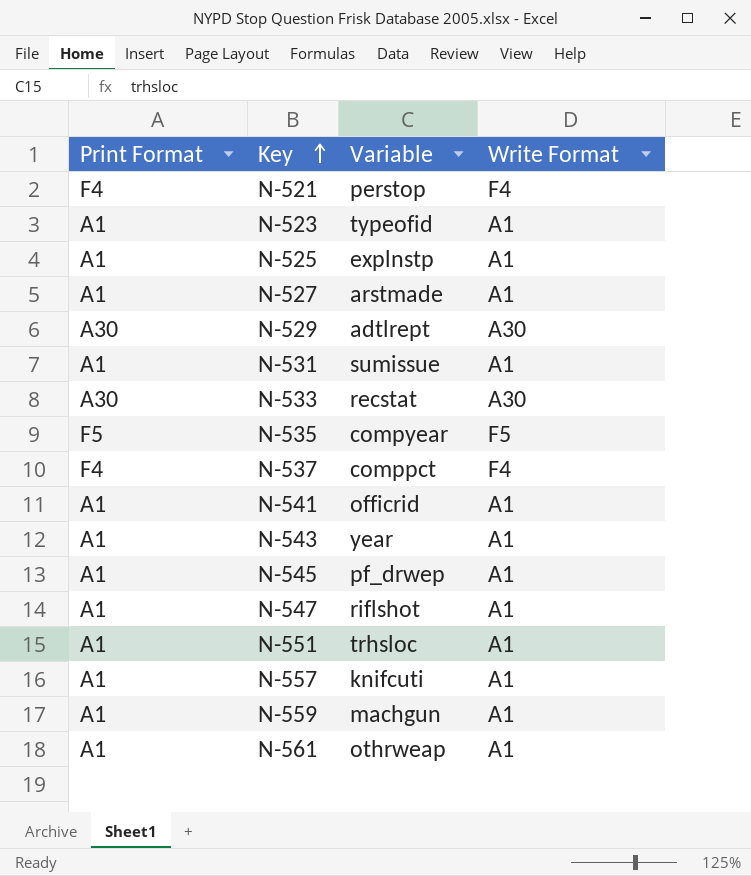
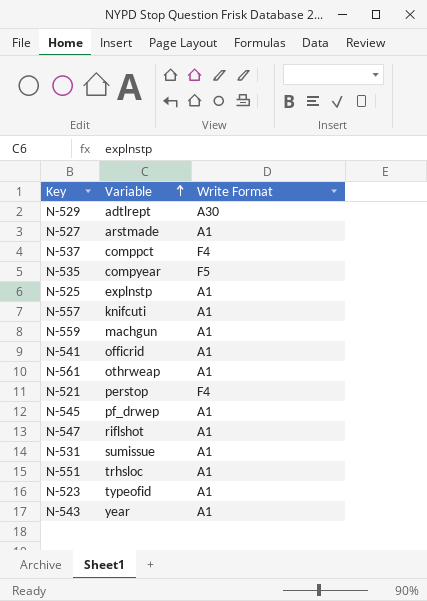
row order: Key ascending -> Variable ascending
column Print Format | position: 1 -> none
row N-533: A30 | recstat | A30 -> none

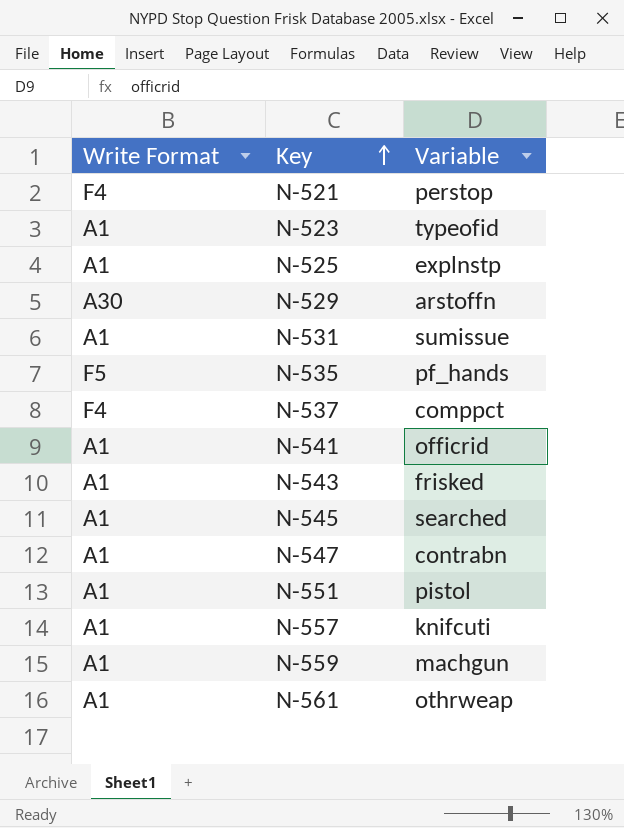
row order: Variable ascending -> Key ascending
column Write Format | position: 3 -> 1
row N-527: arstmade | A1 -> none
N-529 | Variable: adtlrept -> arstoffn
N-535 | Variable: compyear -> pf_hands
N-543 | Variable: year -> frisked
N-545 | Variable: pf_drwep -> searched
N-547 | Variable: riflshot -> contrabn
N-551 | Variable: trhsloc -> pistol

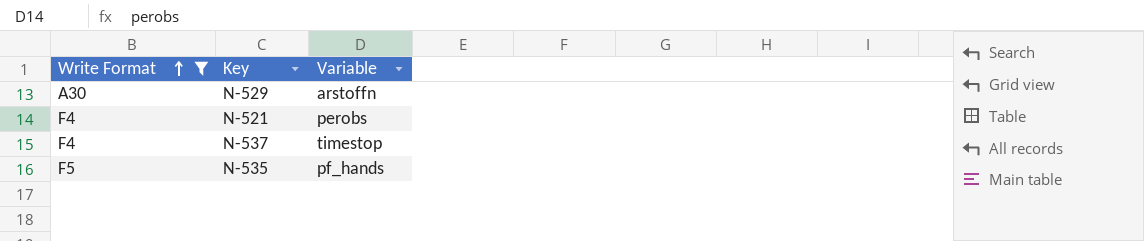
filter: none -> Write Format != A1
row order: Key ascending -> Write Format ascending
N-521 | Variable: perstop -> perobs
N-537 | Variable: comppct -> timestop

